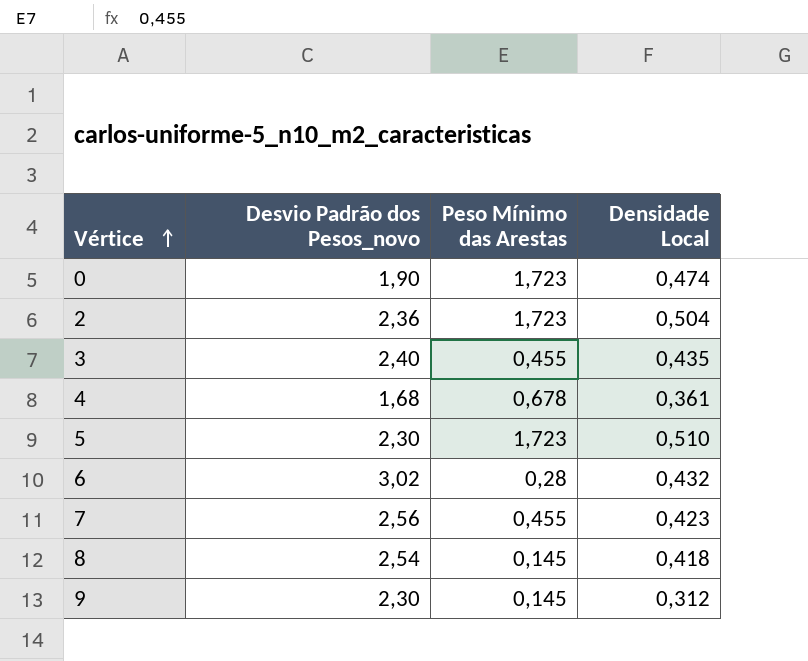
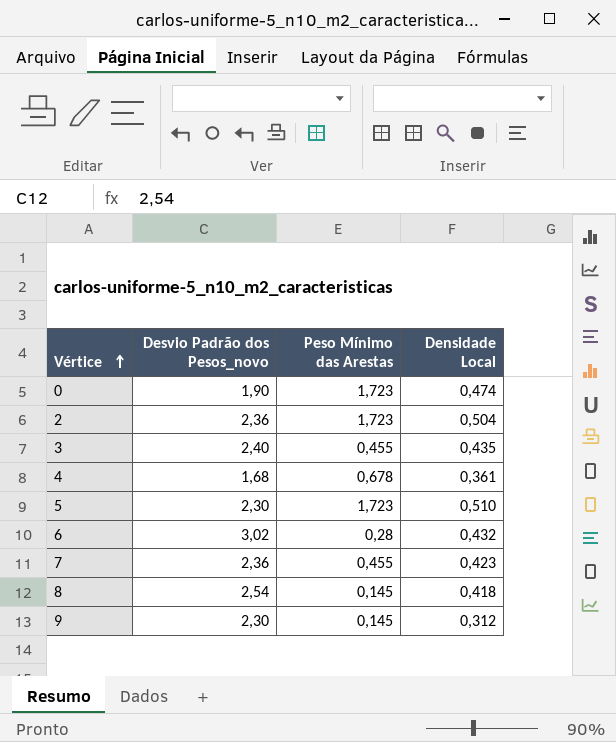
7 | Desvio Padrão dos Pesos_novo: 2,56 -> 2,36

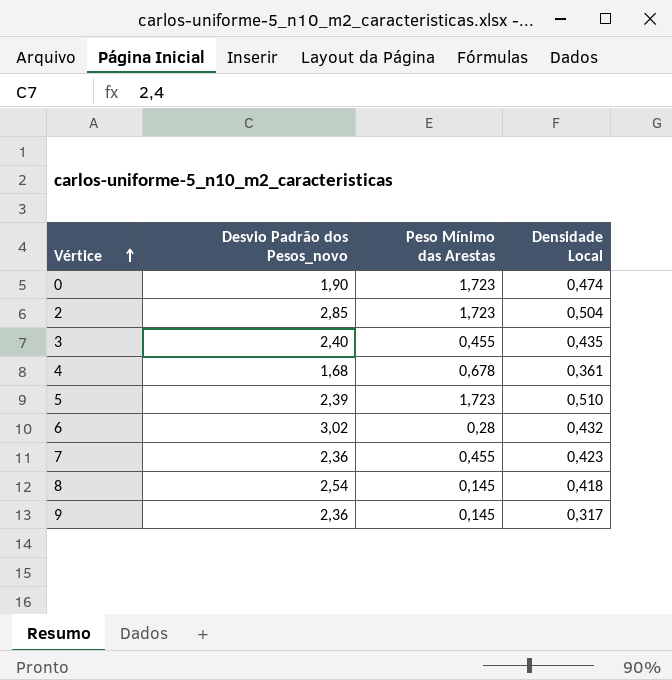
2 | Desvio Padrão dos Pesos_novo: 2,36 -> 2,85
5 | Desvio Padrão dos Pesos_novo: 2,30 -> 2,39
9 | Desvio Padrão dos Pesos_novo: 2,30 -> 2,36
9 | Densidade Local: 0,312 -> 0,317

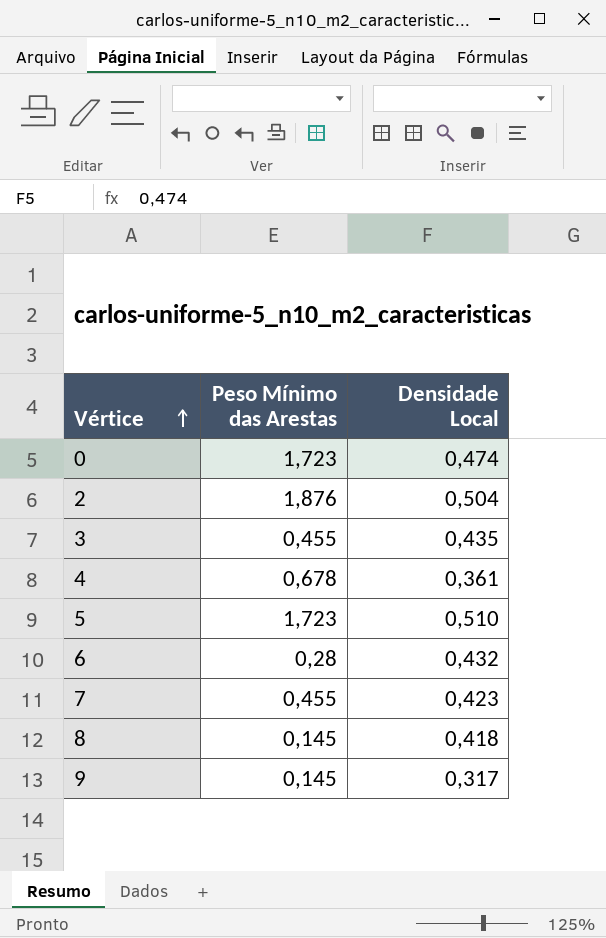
column Desvio Padrão dos Pesos_novo | position: 2 -> none
2 | Peso Mínimo das Arestas: 1,723 -> 1,876

